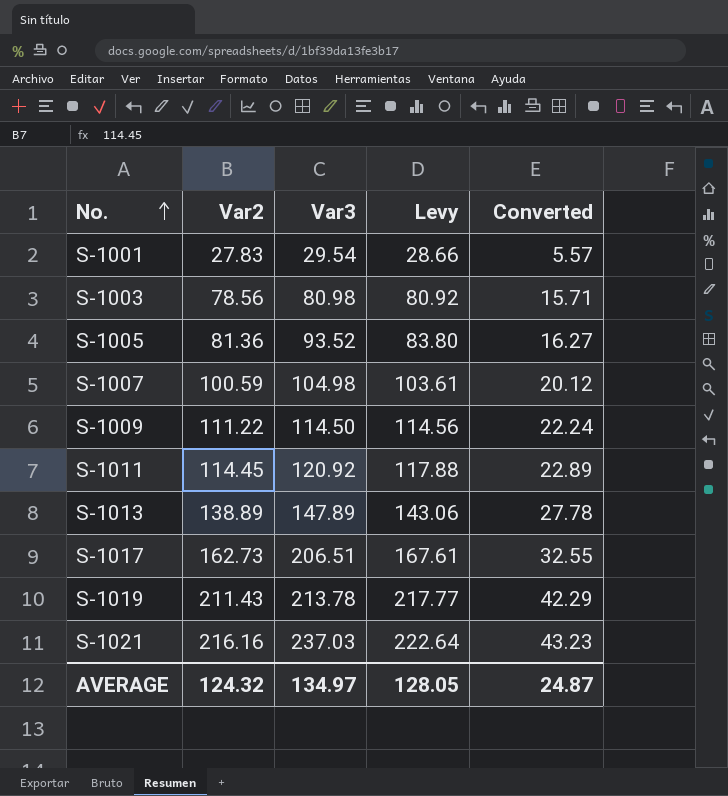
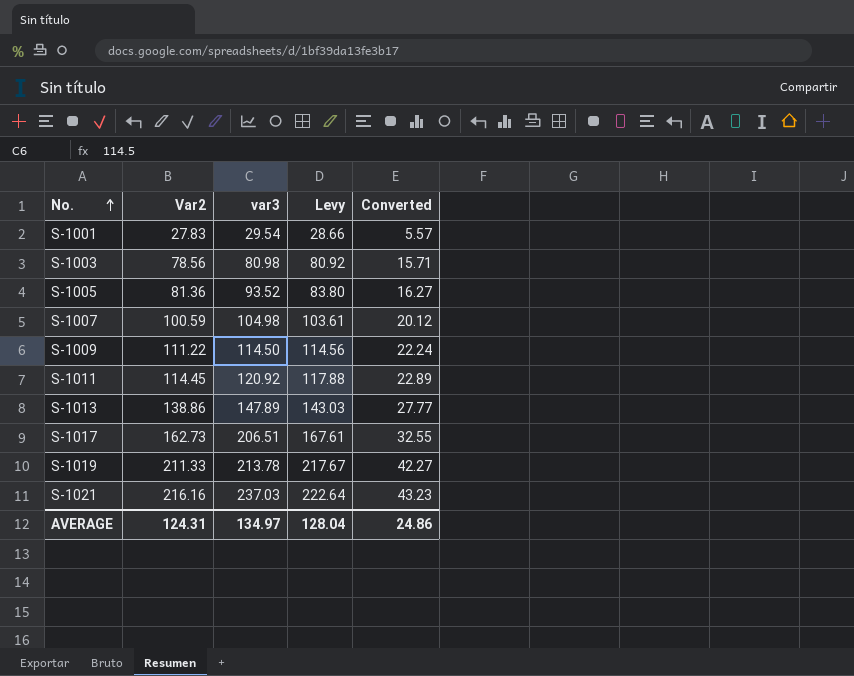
column name: Var3 -> var3
S-1013 | Var2: 138.89 -> 138.86
S-1013 | Levy: 143.06 -> 143.03
S-1013 | Converted: 27.78 -> 27.77
S-1019 | Var2: 211.43 -> 211.33
S-1019 | Levy: 217.77 -> 217.67
S-1019 | Converted: 42.29 -> 42.27
AVERAGE | Var2: 124.32 -> 124.31
AVERAGE | Levy: 128.05 -> 128.04
AVERAGE | Converted: 24.87 -> 24.86

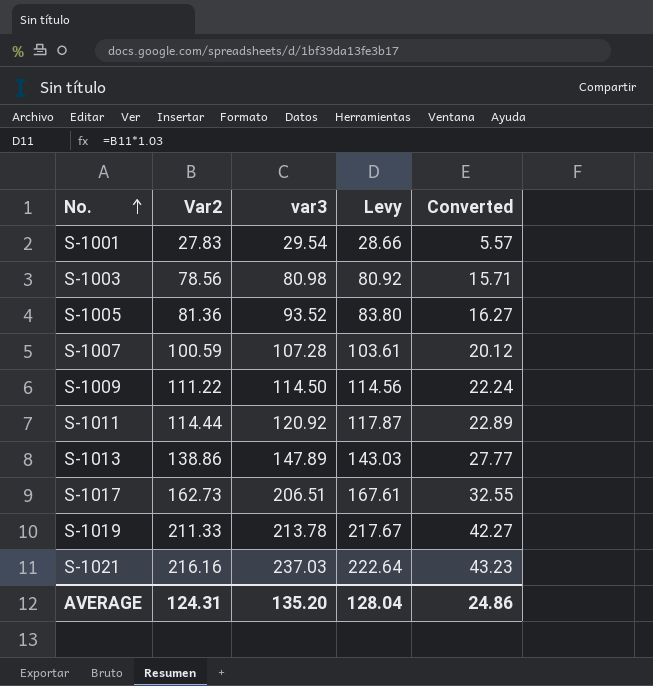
S-1007 | var3: 104.98 -> 107.28
S-1011 | Var2: 114.45 -> 114.44
S-1011 | Levy: 117.88 -> 117.87
AVERAGE | var3: 134.97 -> 135.20

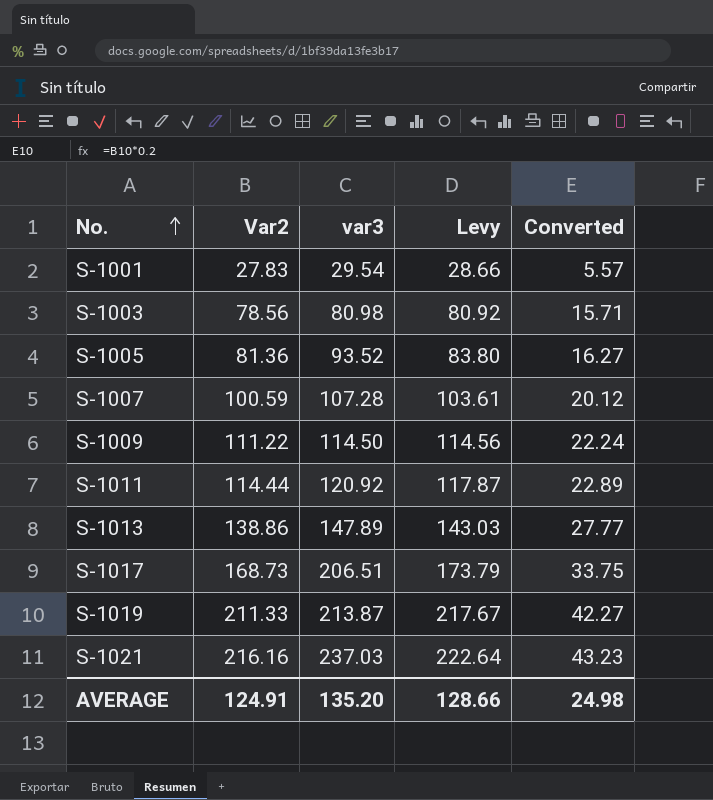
S-1017 | Var2: 162.73 -> 168.73
S-1017 | Levy: 167.61 -> 173.79
S-1017 | Converted: 32.55 -> 33.75
S-1019 | var3: 213.78 -> 213.87
AVERAGE | Var2: 124.31 -> 124.91
AVERAGE | Levy: 128.04 -> 128.66
AVERAGE | Converted: 24.86 -> 24.98

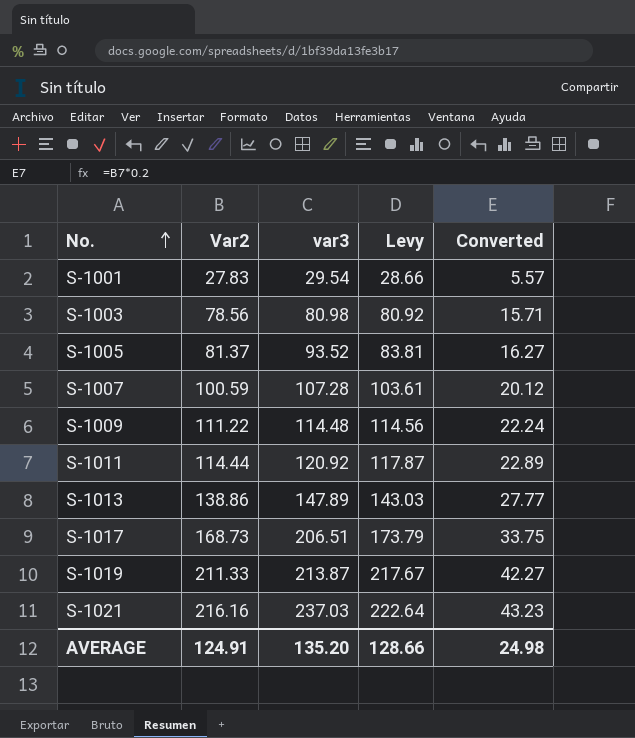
S-1005 | Var2: 81.36 -> 81.37
S-1005 | Levy: 83.80 -> 83.81
S-1009 | var3: 114.50 -> 114.48

